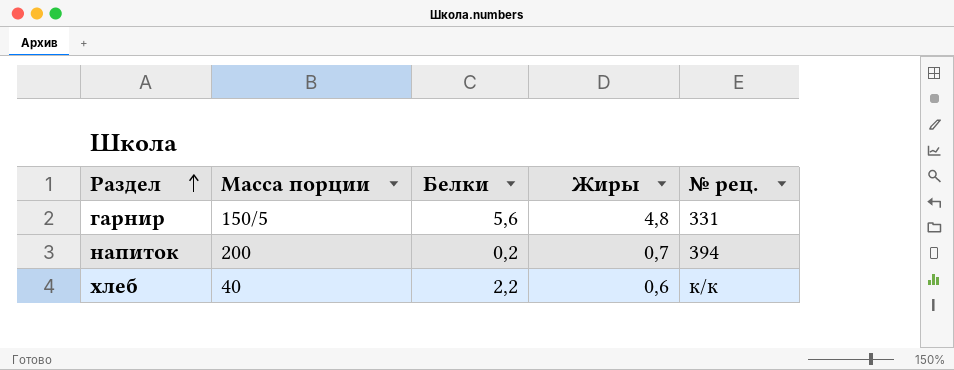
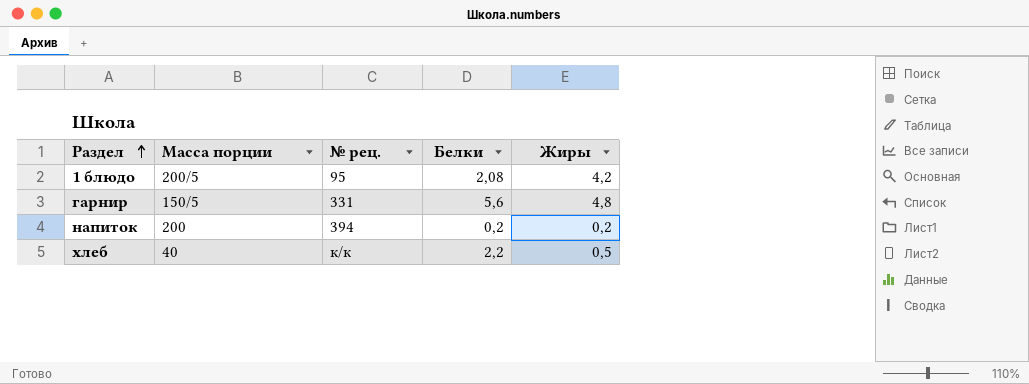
column № рец. | position: 5 -> 3
row 1 блюдо: none -> 200/5 | 95 | 2,08 | 4,2
напиток | Жиры: 0,7 -> 0,2
хлеб | Жиры: 0,6 -> 0,5

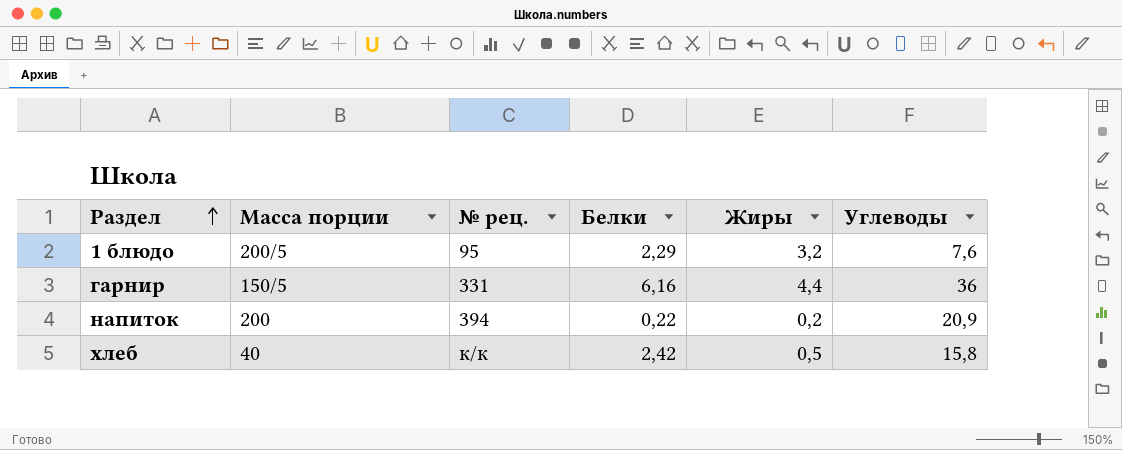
column Углеводы | position: none -> 6
1 блюдо | Белки: 2,08 -> 2,29
1 блюдо | Жиры: 4,2 -> 3,2
гарнир | Белки: 5,6 -> 6,16
гарнир | Жиры: 4,8 -> 4,4
напиток | Белки: 0,2 -> 0,22
хлеб | Белки: 2,2 -> 2,42

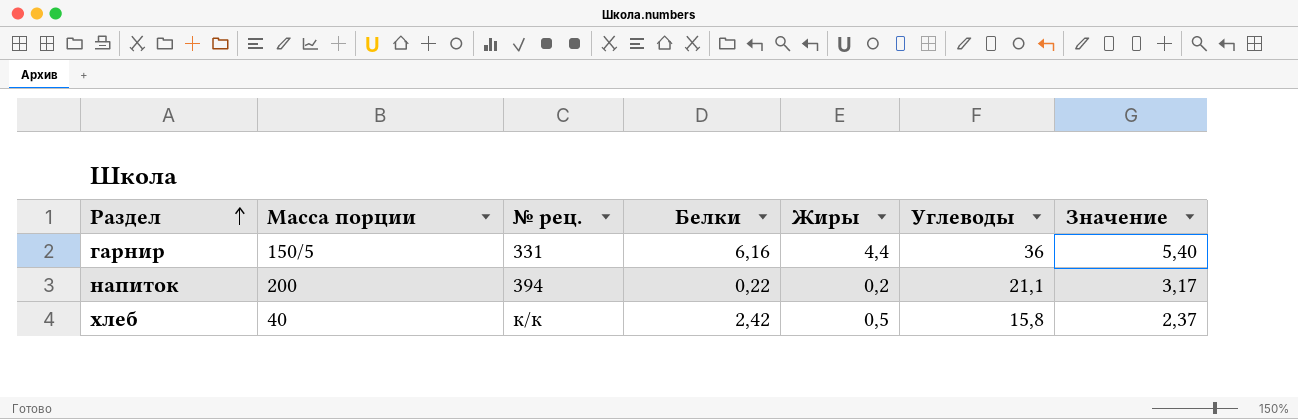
column Значение | formula: none -> [Углеводы] * 0,15
row 1 блюдо: 200/5 | 95 | 2,29 | 3,2 | 7,6 -> none
напиток | Углеводы: 20,9 -> 21,1

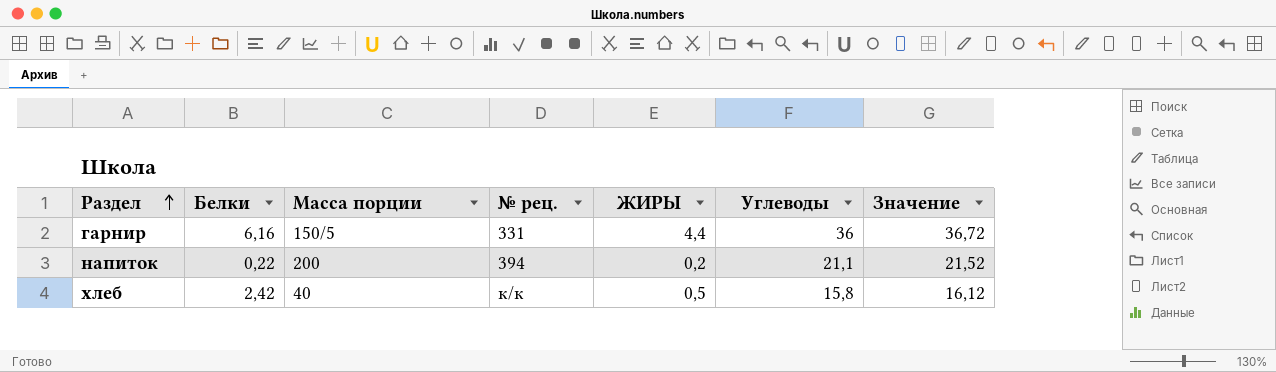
column Белки | position: 4 -> 2
column name: Жиры -> ЖИРЫ
column Значение | formula: [Углеводы] * 0,15 -> [Углеводы] * 1,02

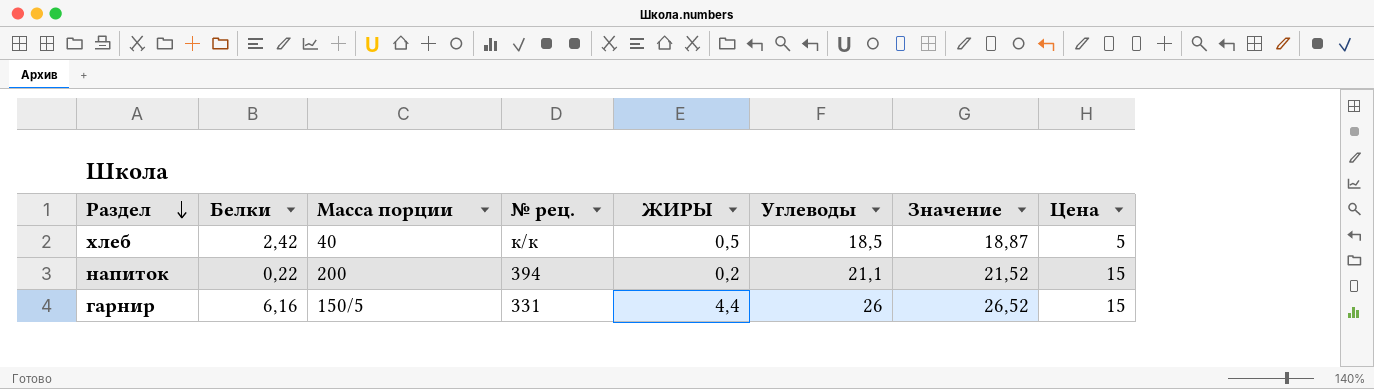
row order: Раздел ascending -> Раздел descending
column Цена | position: none -> 8
хлеб | Углеводы: 15,8 -> 18,5
хлеб | Значение: 16,12 -> 18,87
гарнир | Углеводы: 36 -> 26
гарнир | Значение: 36,72 -> 26,52

